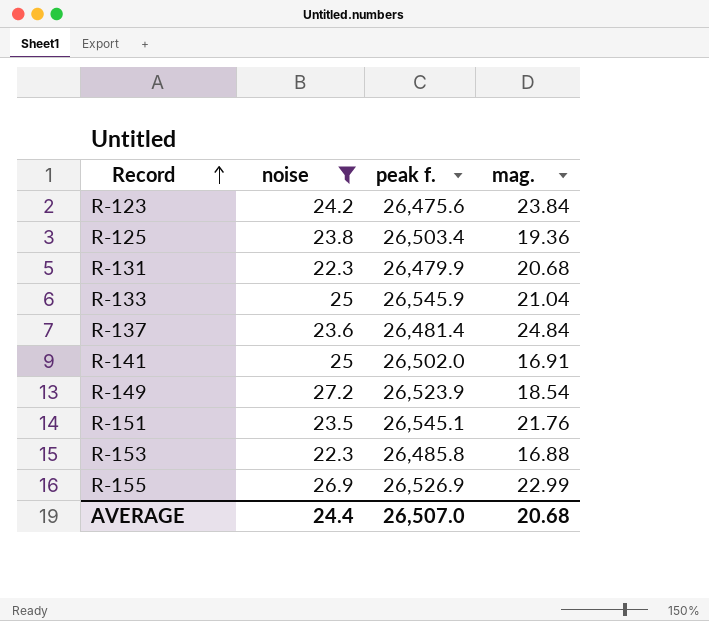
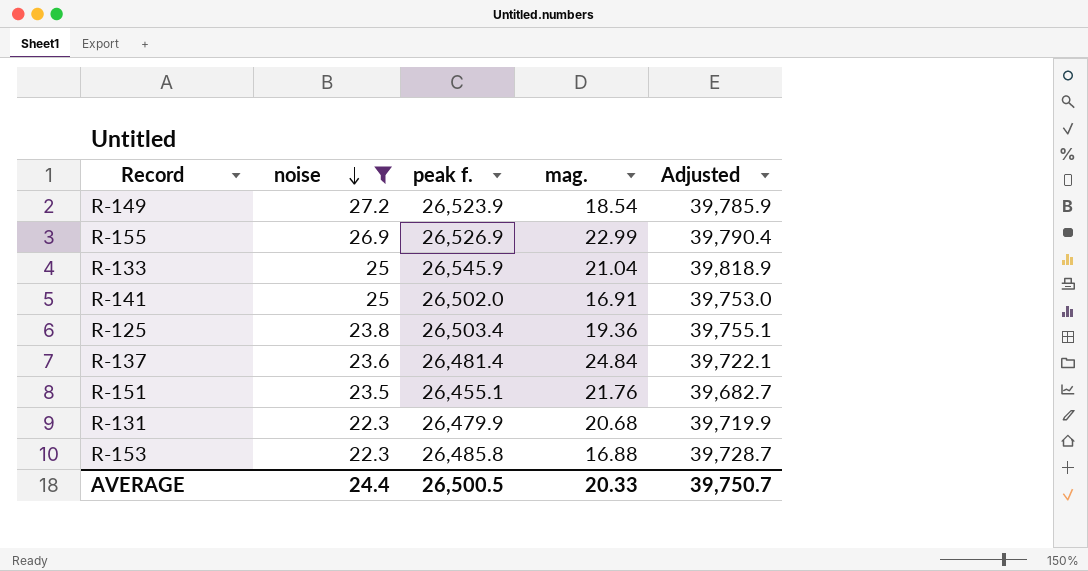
row order: Record ascending -> noise descending
column Adjusted | formula: none -> [peak f.] * 1.5
row R-123: 24.2 | 26,475.6 | 23.84 -> none
R-151 | peak f.: 26,545.1 -> 26,455.1
AVERAGE | peak f.: 26,507.0 -> 26,500.5
AVERAGE | mag.: 20.68 -> 20.33

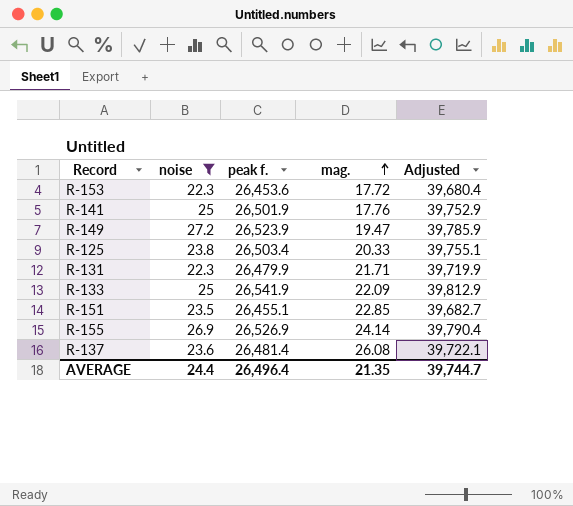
row order: noise descending -> mag. ascending
R-153 | peak f.: 26,485.8 -> 26,453.6
R-153 | mag.: 16.88 -> 17.72
R-153 | Adjusted: 39,728.7 -> 39,680.4
R-141 | peak f.: 26,502.0 -> 26,501.9
R-141 | mag.: 16.91 -> 17.76
R-141 | Adjusted: 39,753.0 -> 39,752.9
R-149 | mag.: 18.54 -> 19.47
R-125 | mag.: 19.36 -> 20.33
R-131 | mag.: 20.68 -> 21.71
R-133 | peak f.: 26,545.9 -> 26,541.9
R-133 | mag.: 21.04 -> 22.09
R-133 | Adjusted: 39,818.9 -> 39,812.9
R-151 | mag.: 21.76 -> 22.85
R-155 | mag.: 22.99 -> 24.14
R-137 | mag.: 24.84 -> 26.08
AVERAGE | peak f.: 26,500.5 -> 26,496.4
AVERAGE | mag.: 20.33 -> 21.35
AVERAGE | Adjusted: 39,750.7 -> 39,744.7

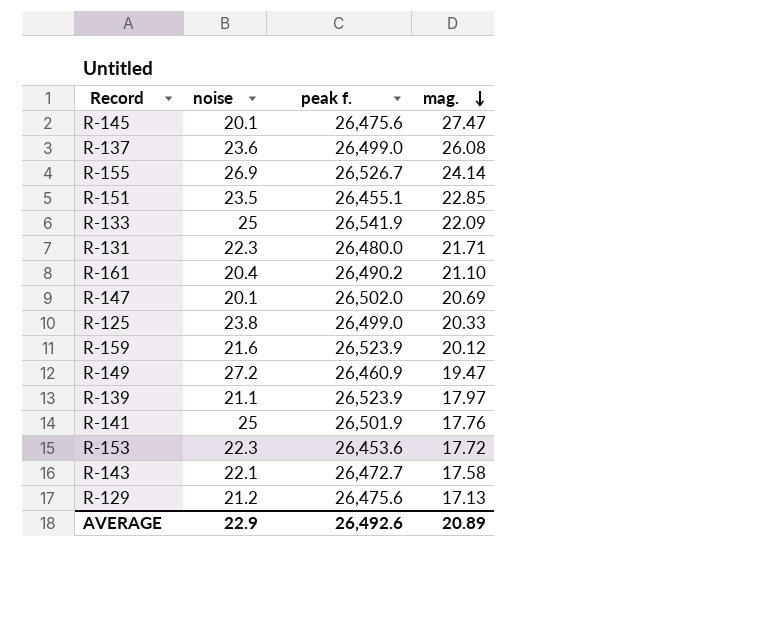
filter: noise >= 22.3 -> none
row order: mag. ascending -> mag. descending
column Adjusted | formula: [peak f.] * 1.5 -> none
R-137 | peak f.: 26,481.4 -> 26,499.0
R-155 | peak f.: 26,526.9 -> 26,526.7
R-131 | peak f.: 26,479.9 -> 26,480.0
R-125 | peak f.: 26,503.4 -> 26,499.0
R-149 | peak f.: 26,523.9 -> 26,460.9
AVERAGE | noise: 24.4 -> 22.9
AVERAGE | peak f.: 26,496.4 -> 26,492.6
AVERAGE | mag.: 21.35 -> 20.89

